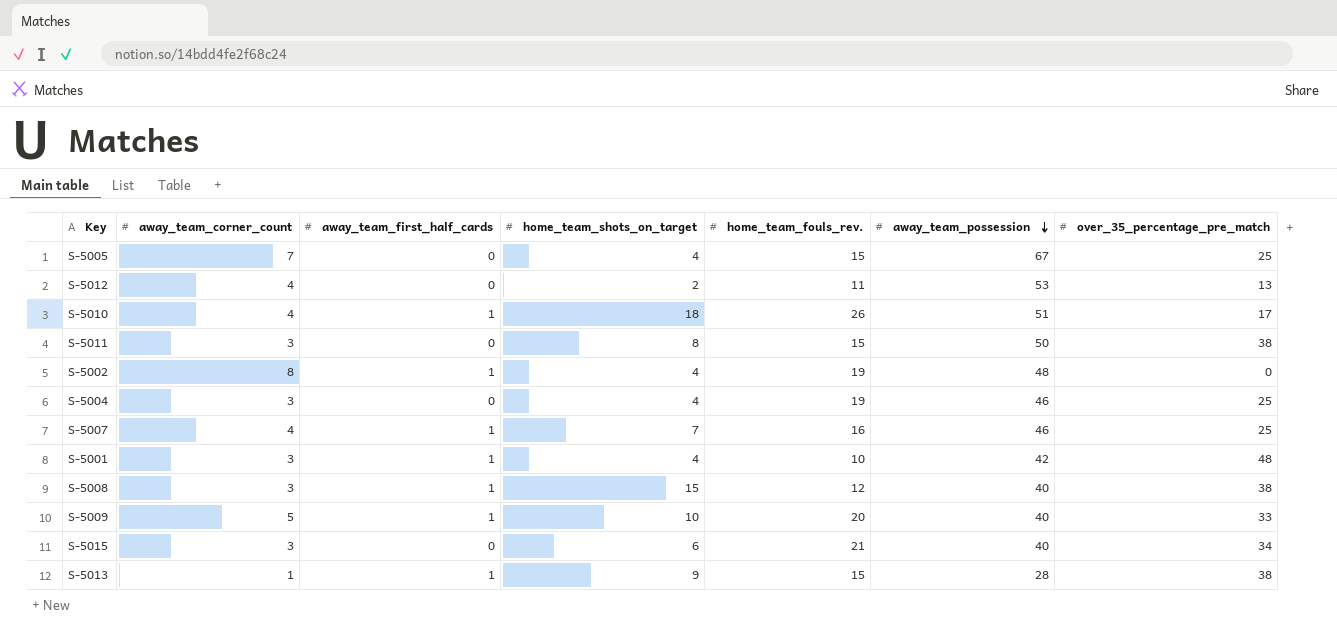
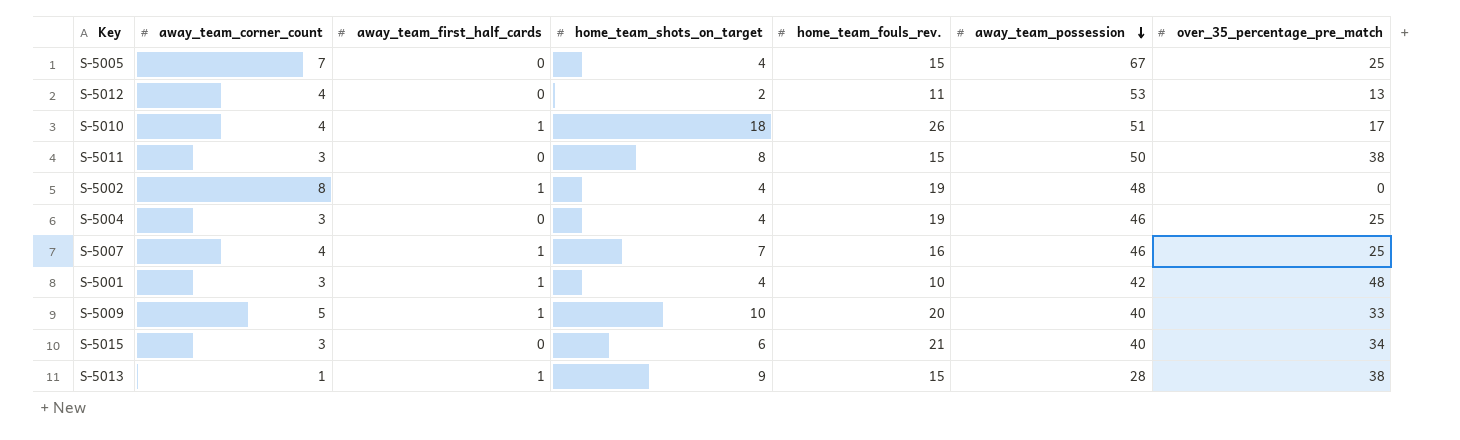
row S-5008: 3 | 1 | 15 | 12 | 40 | 38 -> none

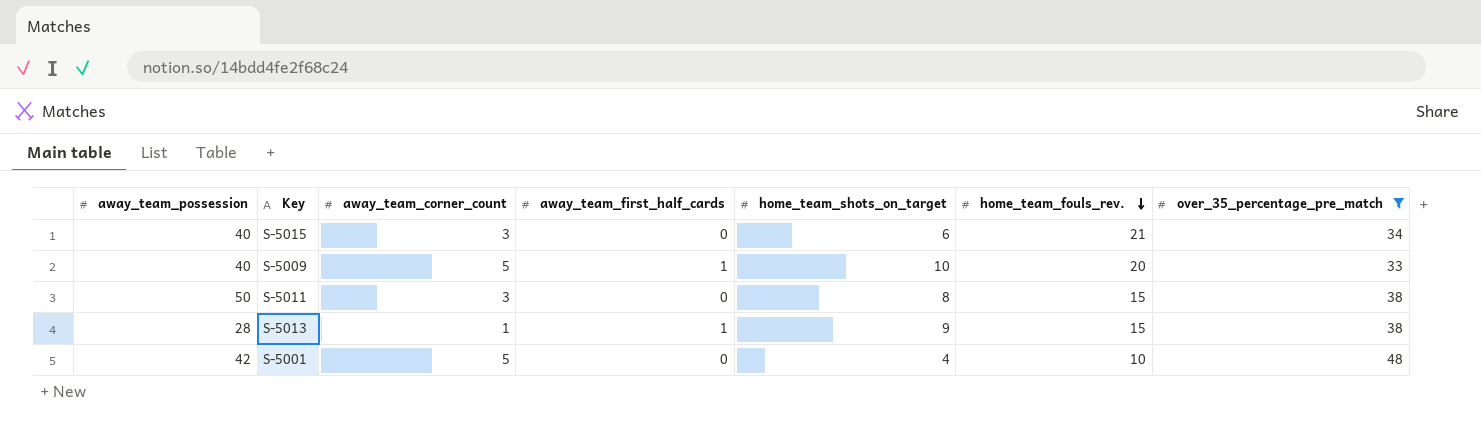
filter: none -> over_35_percentage_pre_match >= 33
row order: away_team_possession descending -> home_team_fouls_rev. descending
column away_team_possession | position: 6 -> 1
S-5001 | away_team_corner_count: 3 -> 5
S-5001 | away_team_first_half_cards: 1 -> 0

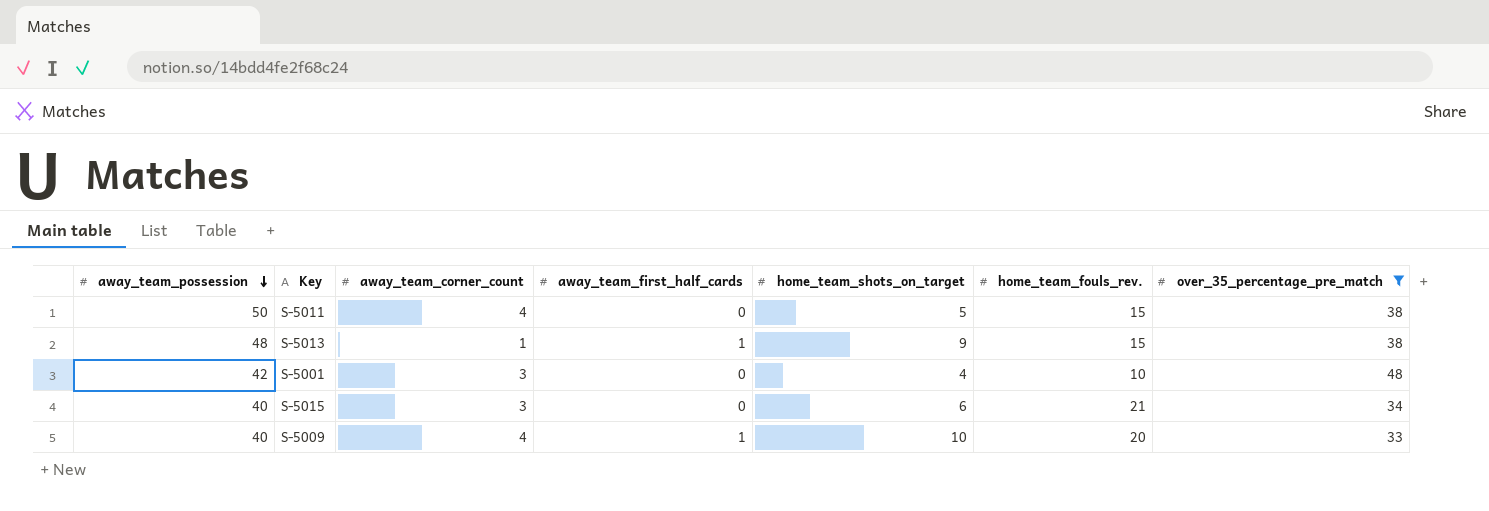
row order: home_team_fouls_rev. descending -> away_team_possession descending
S-5011 | away_team_corner_count: 3 -> 4
S-5011 | home_team_shots_on_target: 8 -> 5
S-5013 | away_team_possession: 28 -> 48
S-5001 | away_team_corner_count: 5 -> 3
S-5009 | away_team_corner_count: 5 -> 4

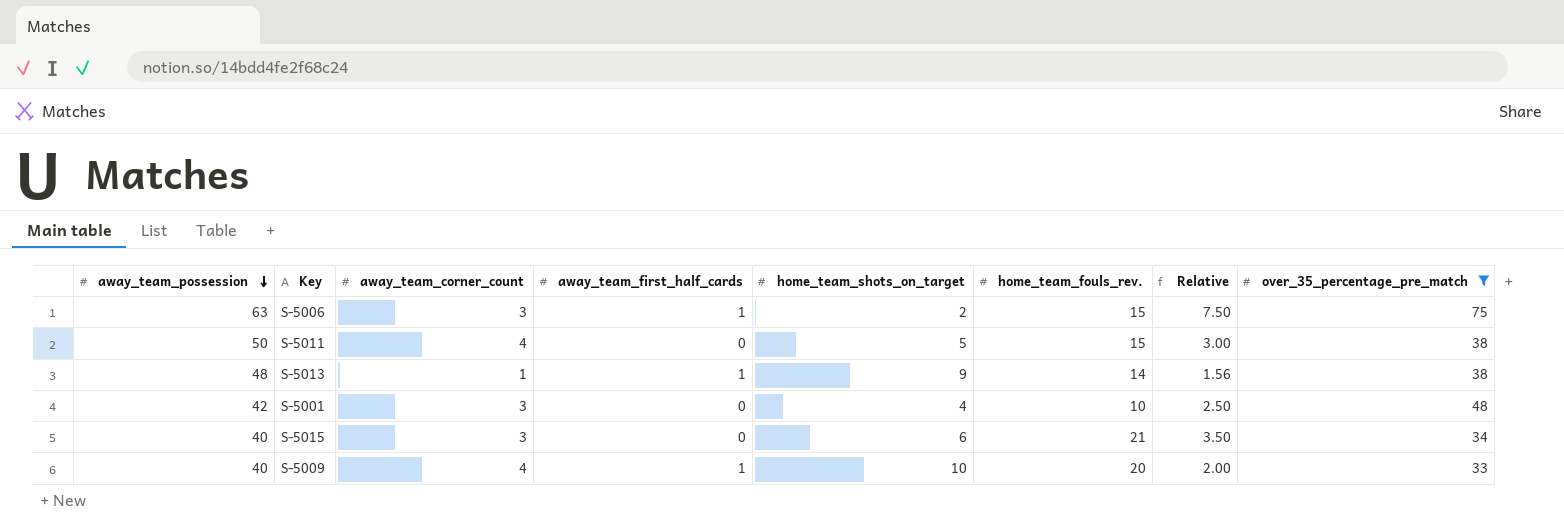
column Relative | formula: none -> [home_team_fouls_rev.] / [home_team_shots_on_target]
row S-5006: none -> 63 | 3 | 1 | 2 | 15 | 7.50 | 75
S-5013 | home_team_fouls_rev.: 15 -> 14

